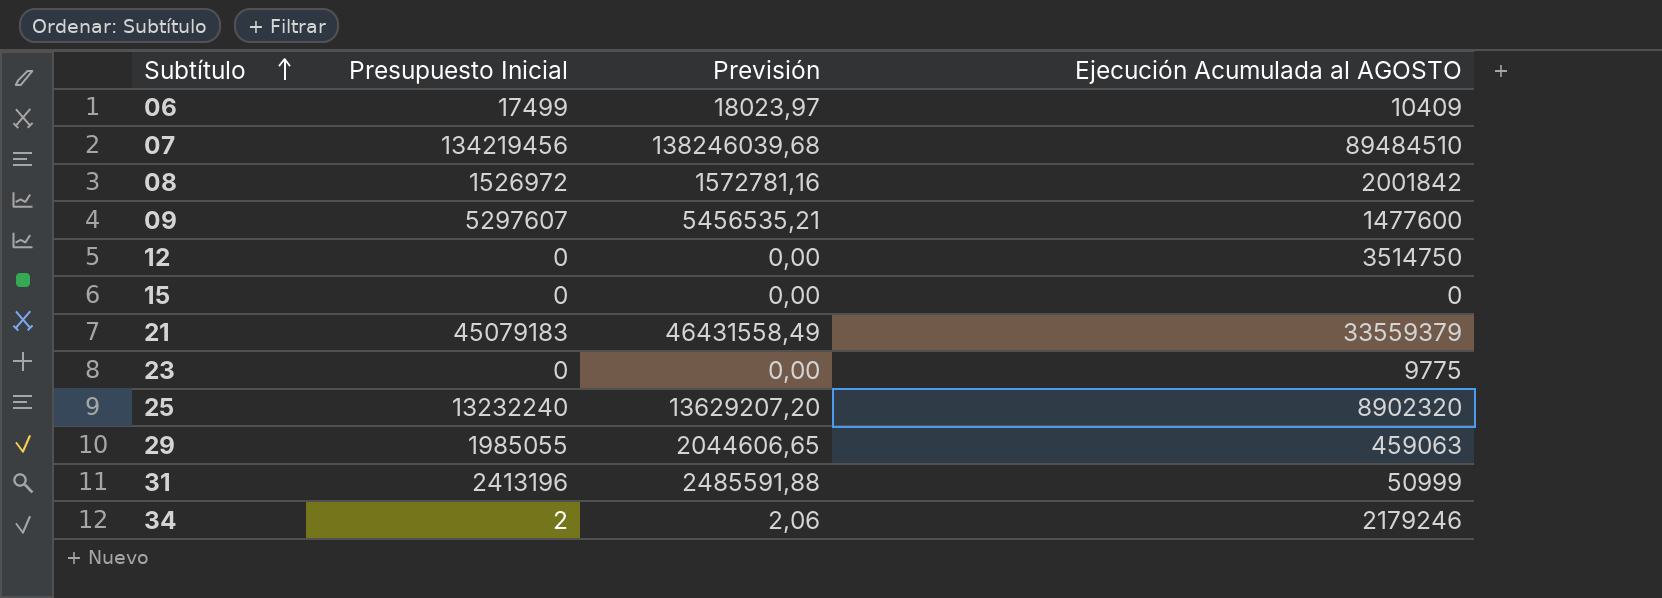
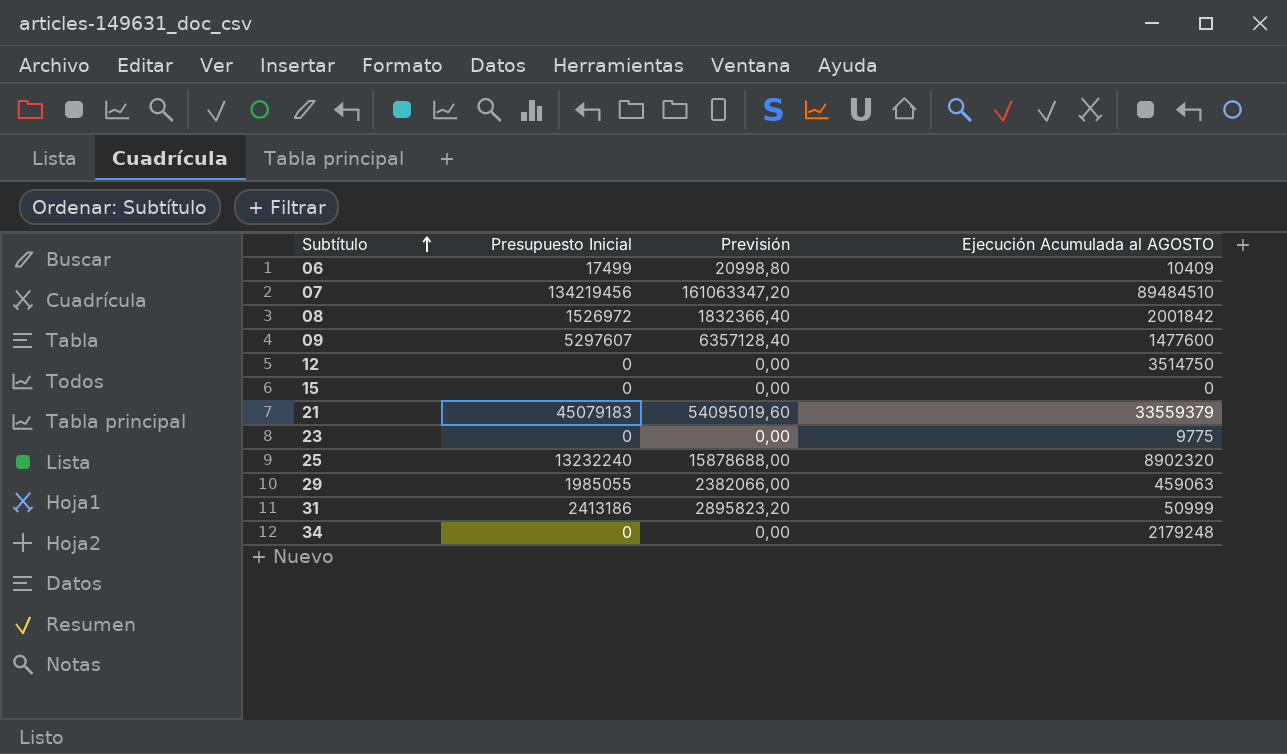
column Previsión | formula: [Presupuesto Inicial] * 1,03 -> [Presupuesto Inicial] * 1,2
31 | Presupuesto Inicial: 2413196 -> 2413186
34 | Presupuesto Inicial: 2 -> 0
34 | Ejecución Acumulada al AGOSTO: 2179246 -> 2179248

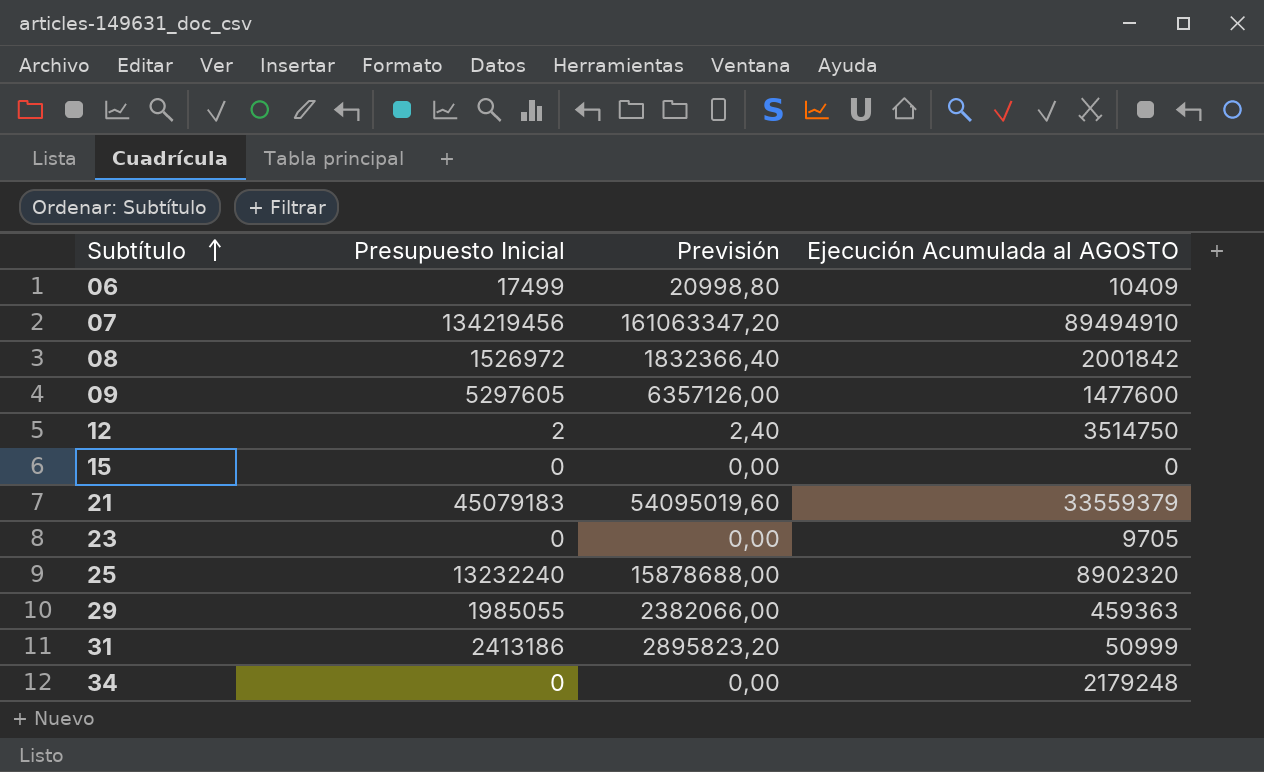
07 | Ejecución Acumulada al AGOSTO: 89484510 -> 89494910
09 | Presupuesto Inicial: 5297607 -> 5297605
09 | Previsión: 6357128,40 -> 6357126,00
12 | Presupuesto Inicial: 0 -> 2
12 | Previsión: 0,00 -> 2,40
23 | Ejecución Acumulada al AGOSTO: 9775 -> 9705
29 | Ejecución Acumulada al AGOSTO: 459063 -> 459363

